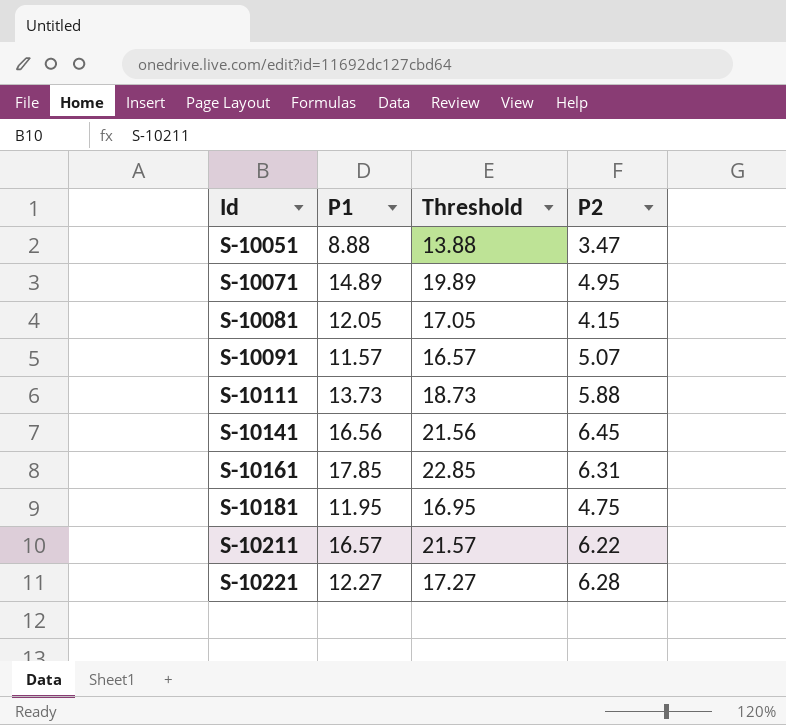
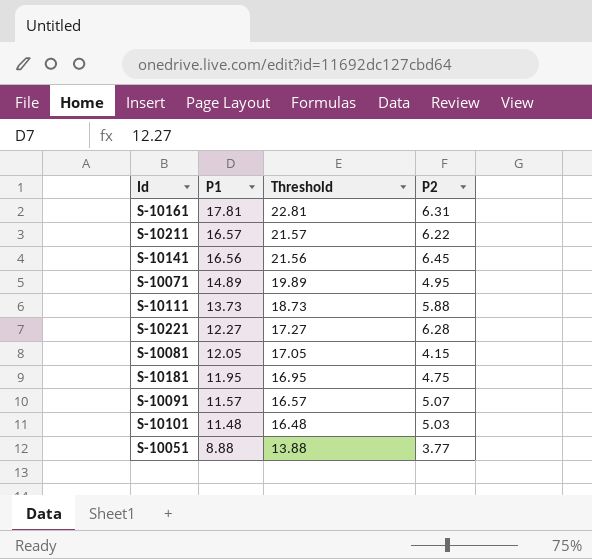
row order: Id ascending -> P1 descending
S-10161 | P1: 17.85 -> 17.81
S-10161 | Threshold: 22.85 -> 22.81
row S-10101: none -> 11.48 | 16.48 | 5.03
S-10051 | P2: 3.47 -> 3.77

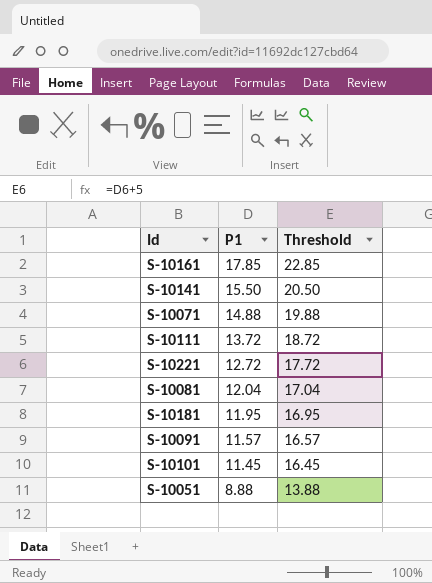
column P2 | position: 4 -> none
row S-10211: 16.57 | 21.57 | 6.22 -> none
S-10161 | P1: 17.81 -> 17.85
S-10161 | Threshold: 22.81 -> 22.85
S-10141 | P1: 16.56 -> 15.50
S-10141 | Threshold: 21.56 -> 20.50
S-10071 | P1: 14.89 -> 14.88
S-10071 | Threshold: 19.89 -> 19.88
S-10111 | P1: 13.73 -> 13.72
S-10111 | Threshold: 18.73 -> 18.72
S-10221 | P1: 12.27 -> 12.72
S-10221 | Threshold: 17.27 -> 17.72
S-10081 | P1: 12.05 -> 12.04
S-10081 | Threshold: 17.05 -> 17.04
S-10101 | P1: 11.48 -> 11.45
S-10101 | Threshold: 16.48 -> 16.45

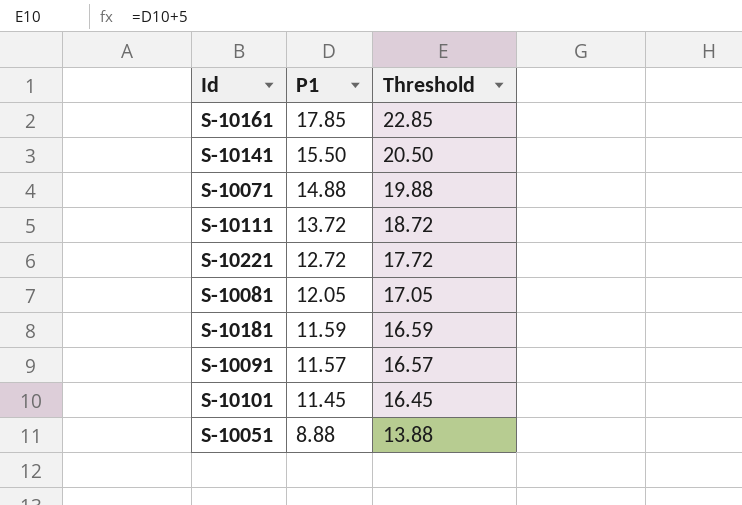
S-10081 | P1: 12.04 -> 12.05
S-10081 | Threshold: 17.04 -> 17.05
S-10181 | P1: 11.95 -> 11.59
S-10181 | Threshold: 16.95 -> 16.59

